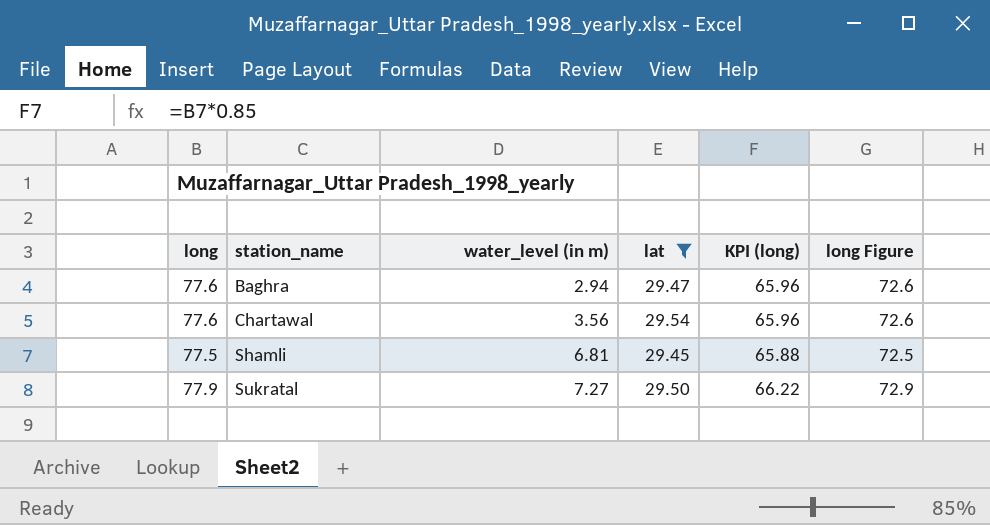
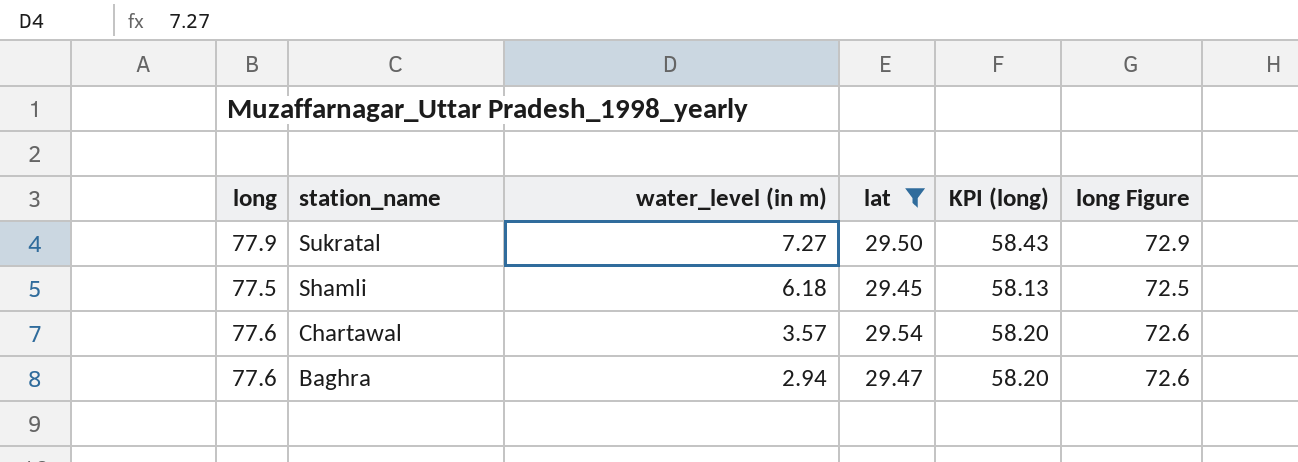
row order: station_name ascending -> station_name descending
column KPI (long) | formula: [long] * 0.85 -> [long] * 0.75
Shamli | water_level (in m): 6.81 -> 6.18
Chartawal | water_level (in m): 3.56 -> 3.57

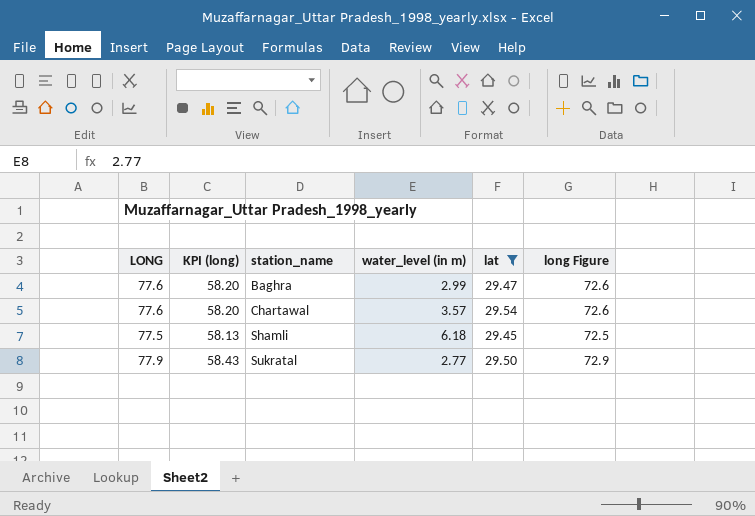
row order: station_name descending -> station_name ascending
column name: long -> LONG
column KPI (long) | position: 5 -> 2
Baghra | water_level (in m): 2.94 -> 2.99
Sukratal | water_level (in m): 7.27 -> 2.77

